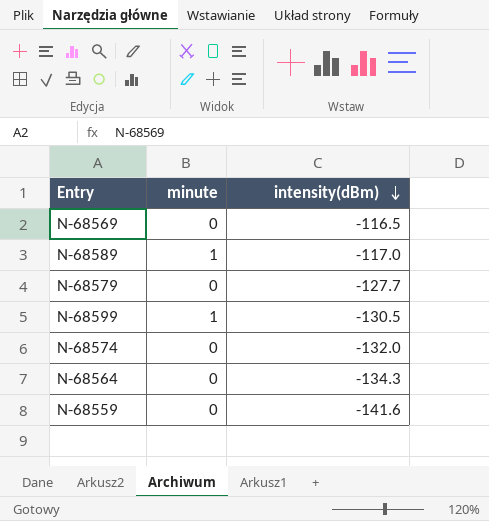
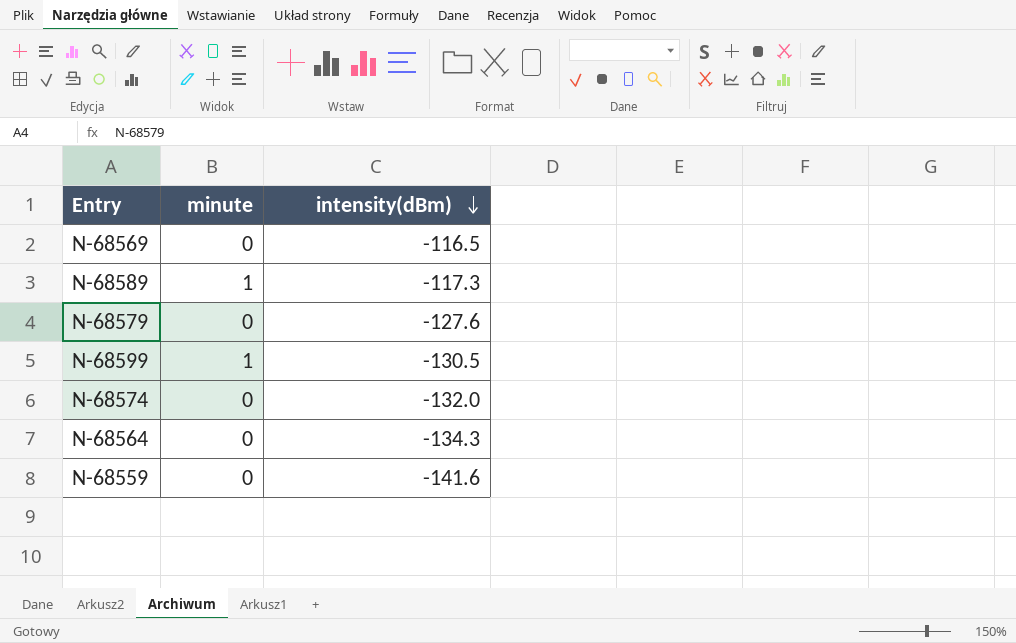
N-68589 | intensity(dBm): -117.0 -> -117.3
N-68579 | intensity(dBm): -127.7 -> -127.6

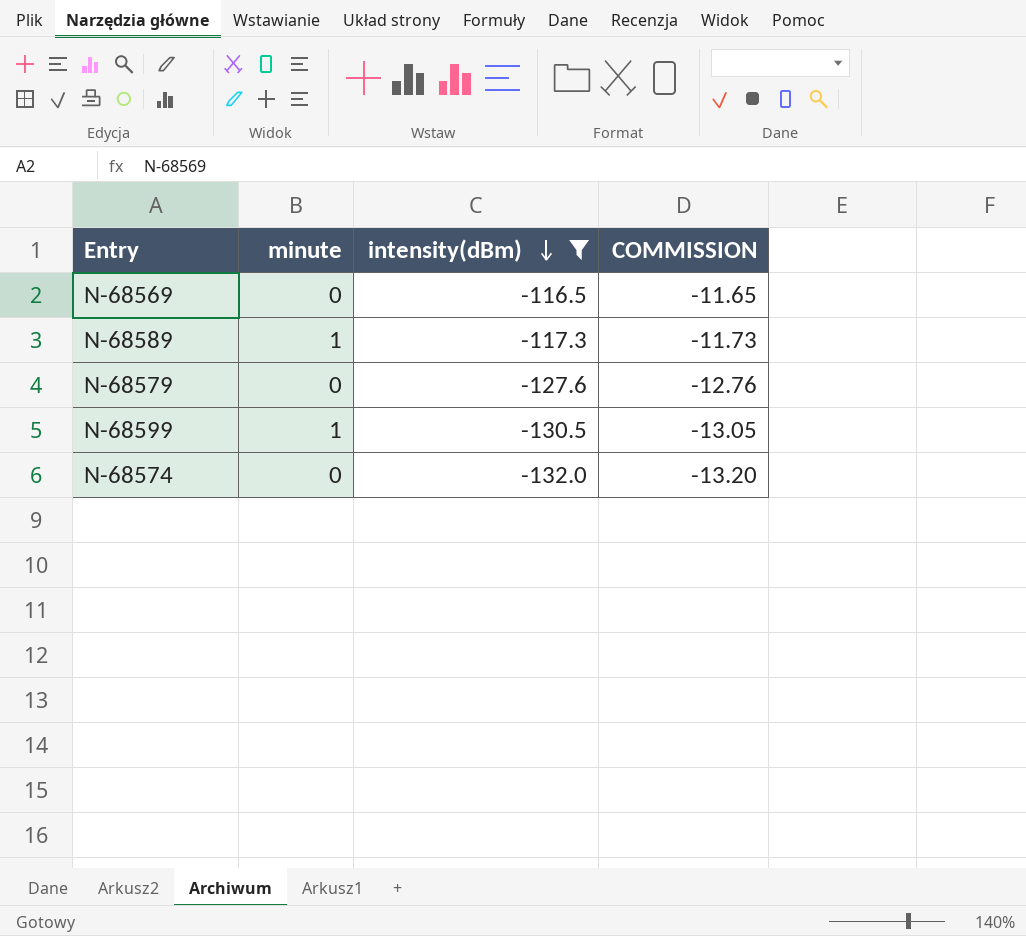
filter: none -> intensity(dBm) >= -132.0
column COMMISSION | formula: none -> [intensity(dBm)] * 0.1

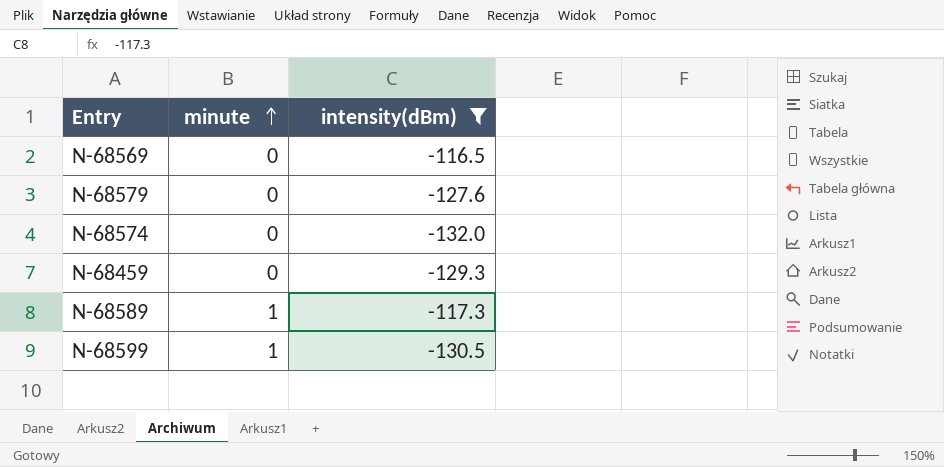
row order: intensity(dBm) descending -> minute ascending
column COMMISSION | formula: [intensity(dBm)] * 0.1 -> none
row N-68459: none -> 0 | -129.3

